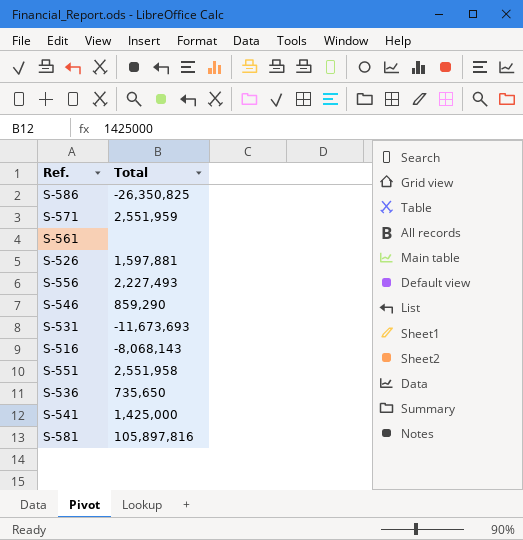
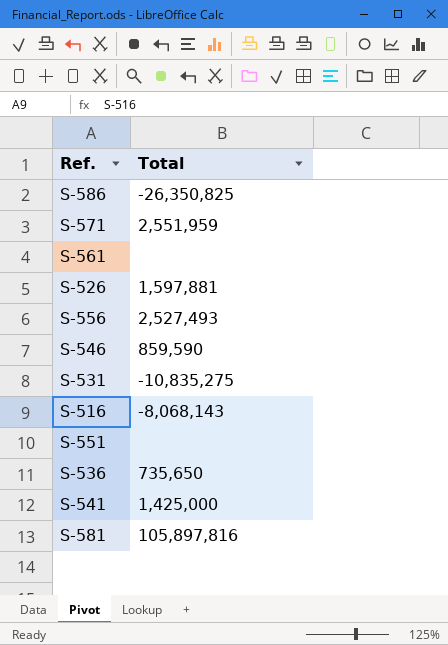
S-556 | Total: 2,227,493 -> 2,527,493
S-546 | Total: 859,290 -> 859,590
S-531 | Total: -11,673,693 -> -10,835,275
S-551 | Total: 2,551,958 -> none

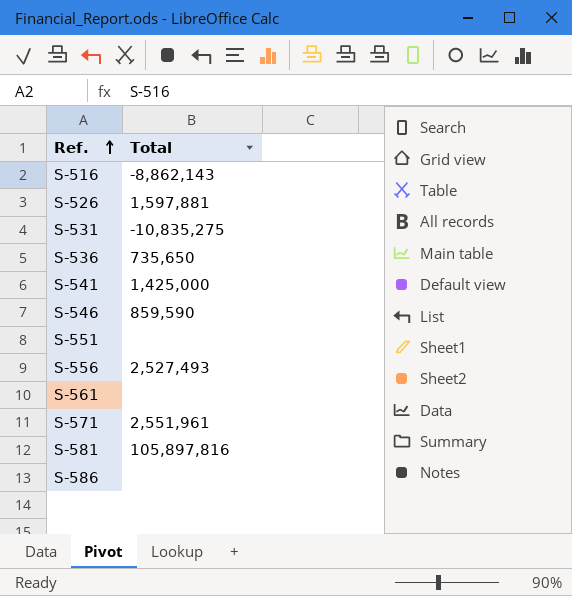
row order: none -> Ref. ascending
S-516 | Total: -8,068,143 -> -8,862,143
S-571 | Total: 2,551,959 -> 2,551,961
S-586 | Total: -26,350,825 -> none

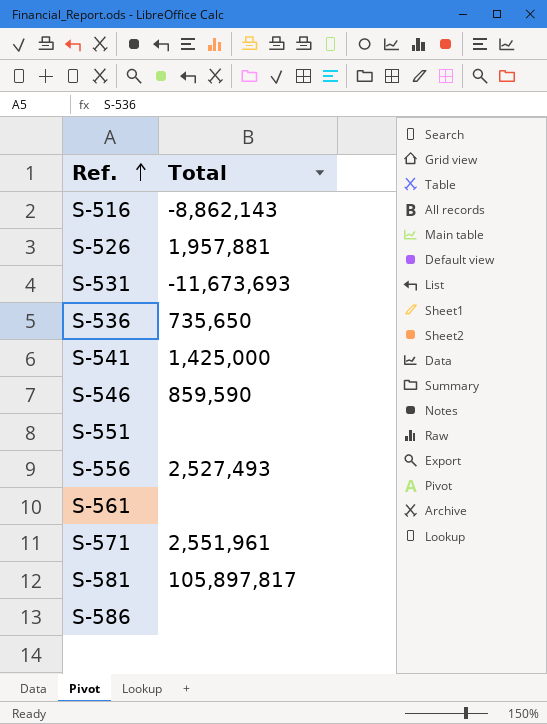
S-526 | Total: 1,597,881 -> 1,957,881
S-531 | Total: -10,835,275 -> -11,673,693
S-581 | Total: 105,897,816 -> 105,897,817

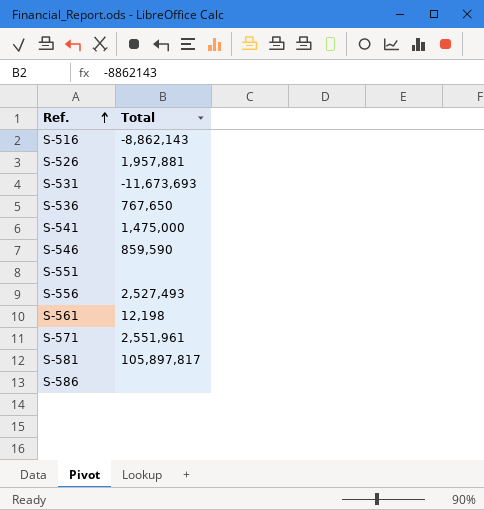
S-536 | Total: 735,650 -> 767,650
S-541 | Total: 1,425,000 -> 1,475,000
S-561 | Total: none -> 12,198

